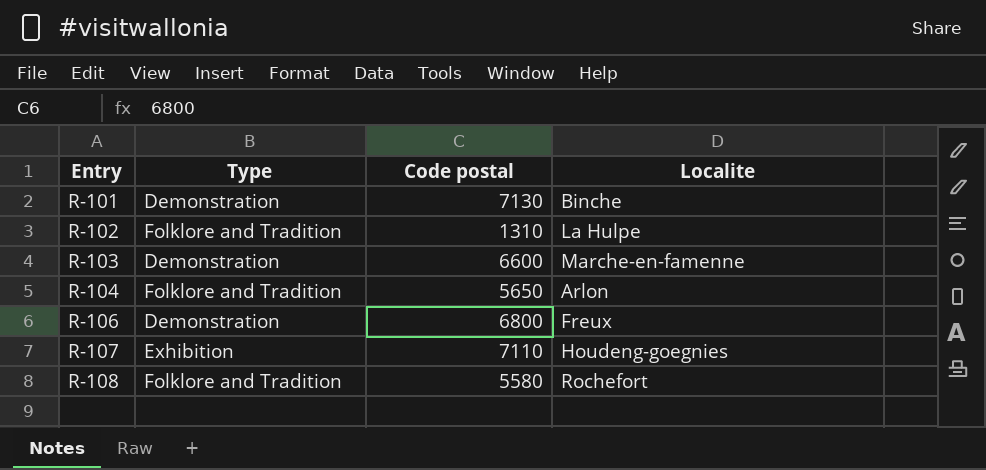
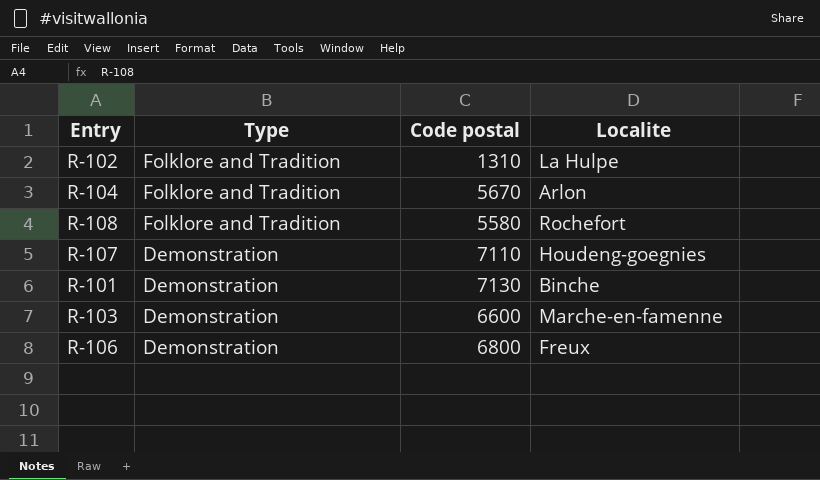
row order: Entry ascending -> Type descending
R-104 | Code postal: 5650 -> 5670
R-107 | Type: Exhibition -> Demonstration

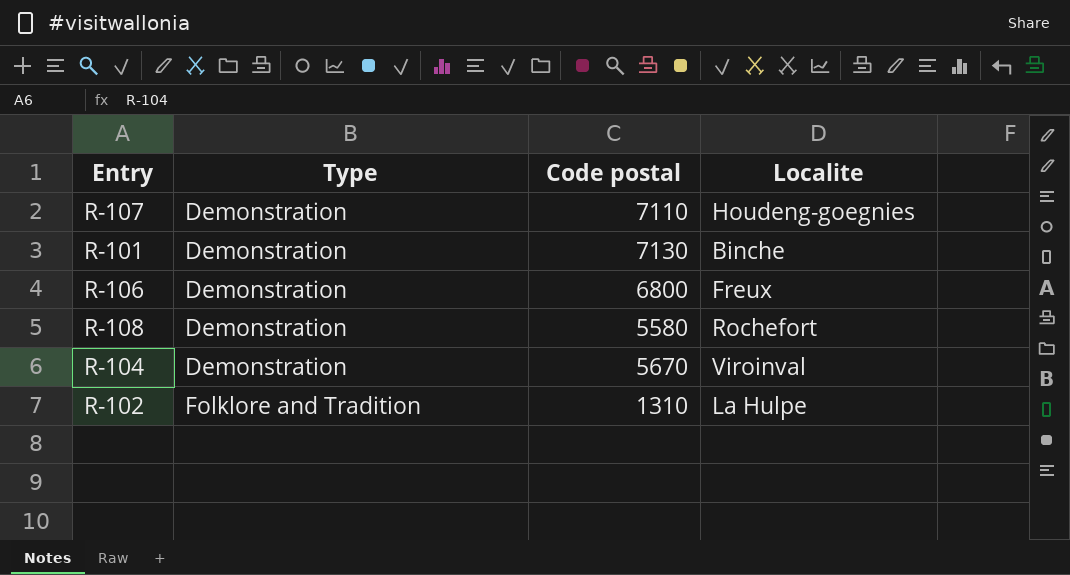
row order: Type descending -> Type ascending
row R-103: Demonstration | 6600 | Marche-en-famenne -> none
R-108 | Type: Folklore and Tradition -> Demonstration
R-104 | Type: Folklore and Tradition -> Demonstration
R-104 | Localite: Arlon -> Viroinval

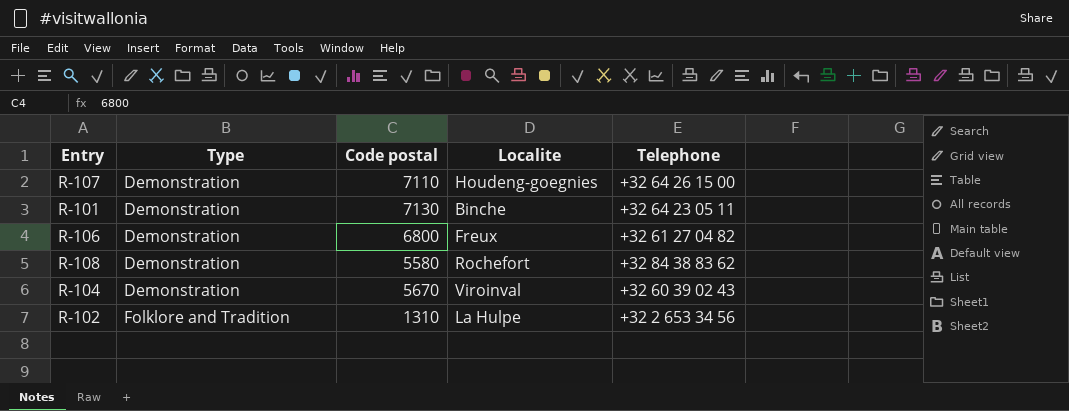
column Telephone | position: none -> 5

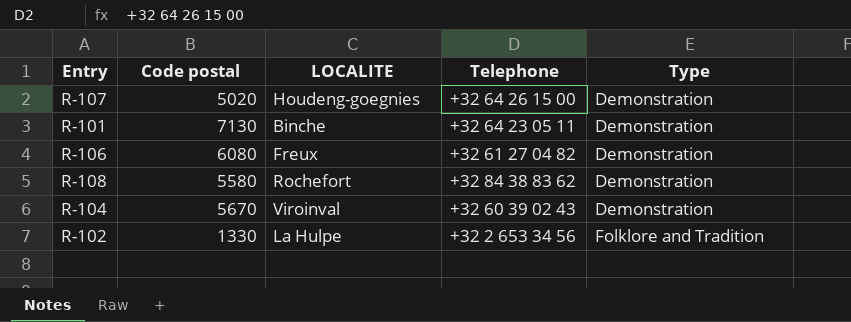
column name: Localite -> LOCALITE
column Type | position: 2 -> 5
R-107 | Code postal: 7110 -> 5020
R-106 | Code postal: 6800 -> 6080
R-102 | Code postal: 1310 -> 1330

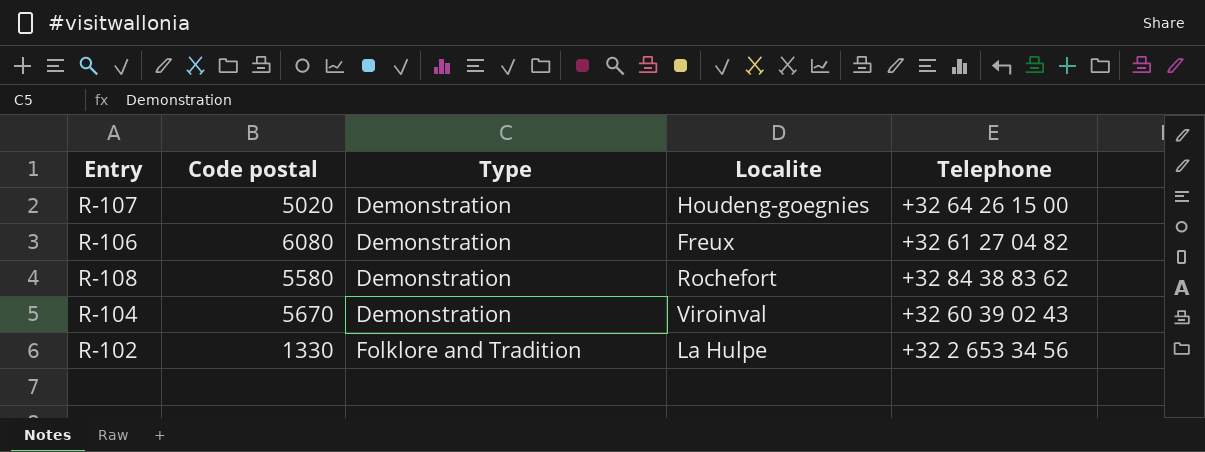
column Type | position: 5 -> 3
column name: LOCALITE -> Localite
row R-101: 7130 | Binche | +32 64 23 05 11 | Demonstration -> none

